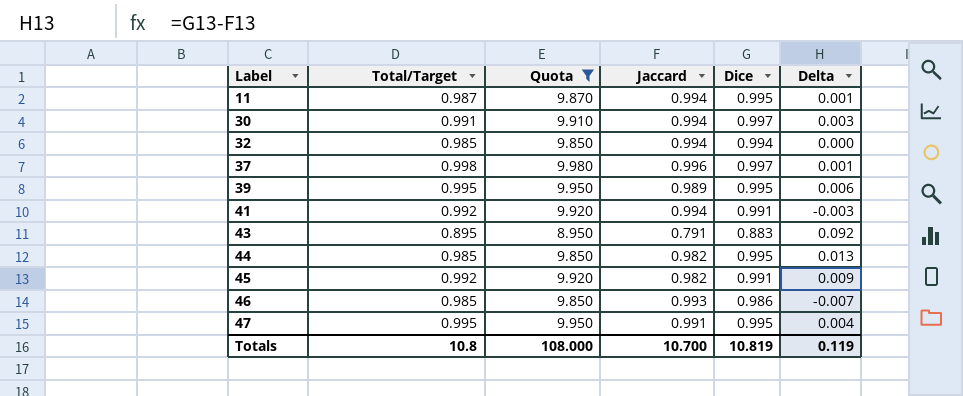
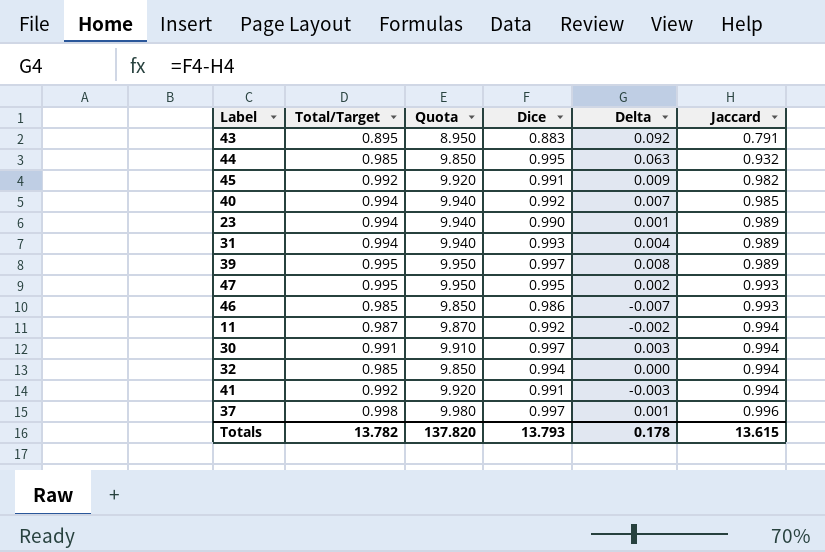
filter: Quota != 9.940 -> none
row order: Label ascending -> Jaccard ascending
column Jaccard | position: 4 -> 6
44 | Delta: 0.013 -> 0.063
44 | Jaccard: 0.982 -> 0.932
39 | Dice: 0.995 -> 0.997
39 | Delta: 0.006 -> 0.008
47 | Delta: 0.004 -> 0.002
47 | Jaccard: 0.991 -> 0.993
11 | Dice: 0.995 -> 0.992
11 | Delta: 0.001 -> -0.002
Totals | Total/Target: 10.8 -> 13.782
Totals | Quota: 108.000 -> 137.820
Totals | Dice: 10.819 -> 13.793
Totals | Delta: 0.119 -> 0.178
Totals | Jaccard: 10.700 -> 13.615

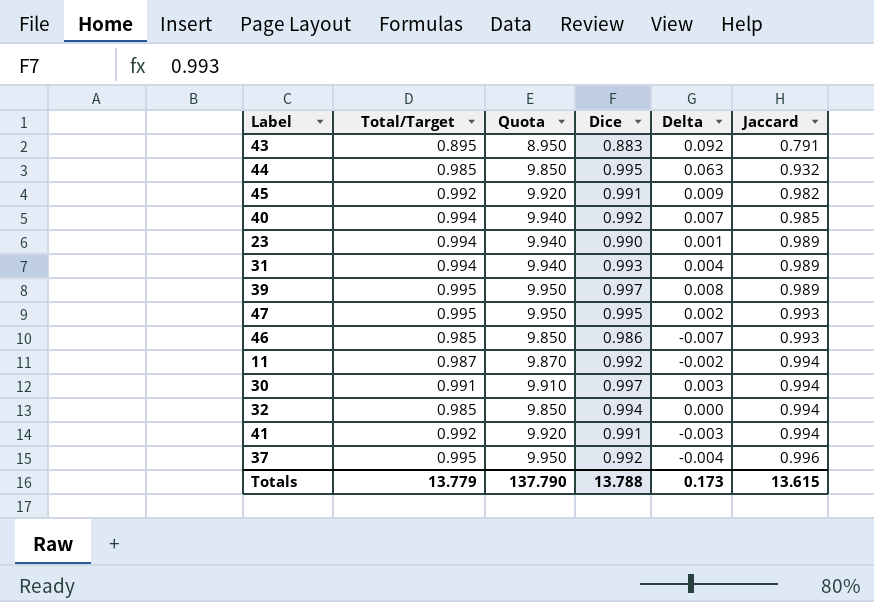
37 | Total/Target: 0.998 -> 0.995
37 | Quota: 9.980 -> 9.950
37 | Dice: 0.997 -> 0.992
37 | Delta: 0.001 -> -0.004
Totals | Total/Target: 13.782 -> 13.779
Totals | Quota: 137.820 -> 137.790
Totals | Dice: 13.793 -> 13.788
Totals | Delta: 0.178 -> 0.173

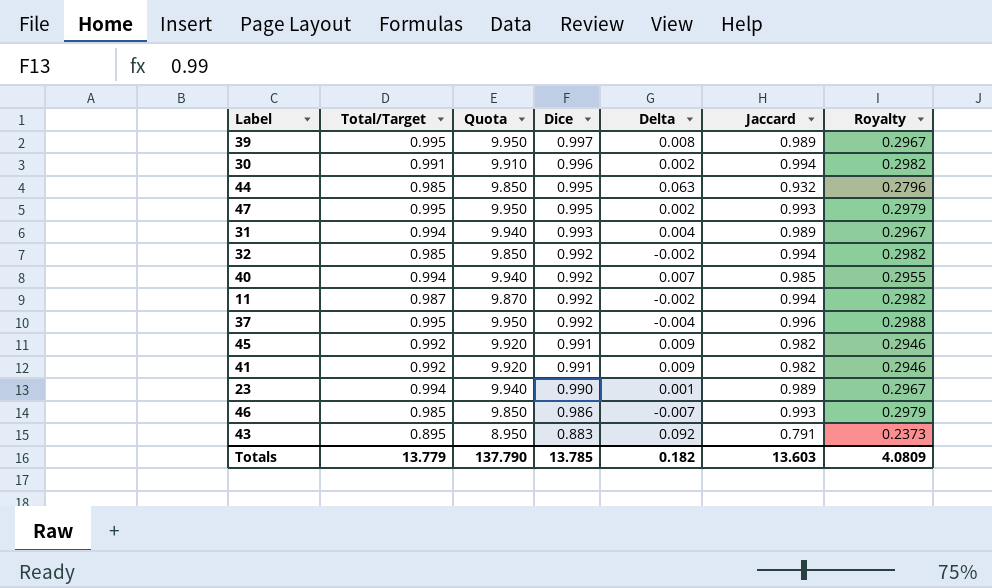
row order: Jaccard ascending -> Dice descending
column Royalty | formula: none -> [Jaccard] * 0.3
30 | Dice: 0.997 -> 0.996
30 | Delta: 0.003 -> 0.002
32 | Dice: 0.994 -> 0.992
32 | Delta: 0.000 -> -0.002
41 | Delta: -0.003 -> 0.009
41 | Jaccard: 0.994 -> 0.982
Totals | Dice: 13.788 -> 13.785
Totals | Delta: 0.173 -> 0.182
Totals | Jaccard: 13.615 -> 13.603

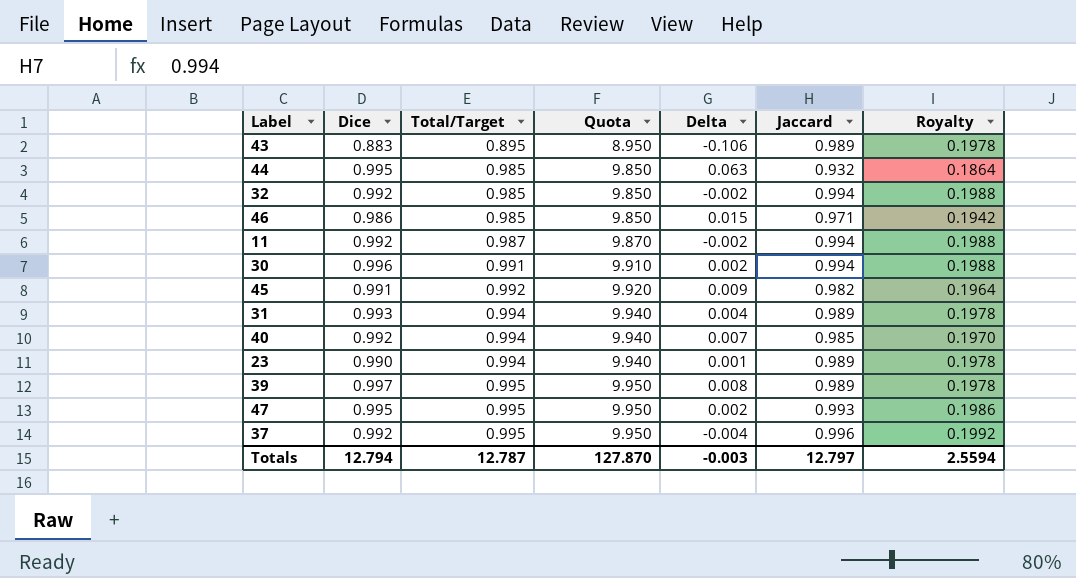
row order: Dice descending -> Total/Target ascending
column Dice | position: 4 -> 2
column Royalty | formula: [Jaccard] * 0.3 -> [Jaccard] * 0.2
row 41: 0.992 | 9.920 | 0.991 | 0.009 | 0.982 | 0.2946 -> none
43 | Delta: 0.092 -> -0.106
43 | Jaccard: 0.791 -> 0.989
46 | Delta: -0.007 -> 0.015
46 | Jaccard: 0.993 -> 0.971
Totals | Dice: 13.785 -> 12.794
Totals | Total/Target: 13.779 -> 12.787
Totals | Quota: 137.790 -> 127.870
Totals | Delta: 0.182 -> -0.003
Totals | Jaccard: 13.603 -> 12.797
Totals | Royalty: 4.0809 -> 2.5594

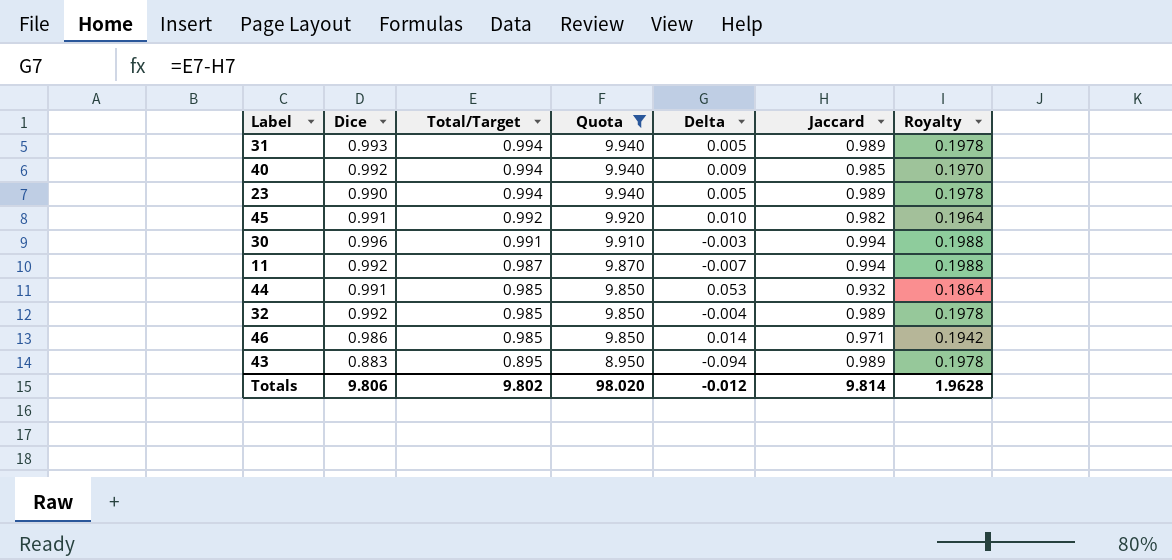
filter: none -> Quota != 9.950
row order: Total/Target ascending -> Total/Target descending
column Delta | formula: [Dice] - [Jaccard] -> [Total/Target] - [Jaccard]
44 | Dice: 0.995 -> 0.991
32 | Jaccard: 0.994 -> 0.989
32 | Royalty: 0.1988 -> 0.1978
Totals | Dice: 12.794 -> 9.806
Totals | Total/Target: 12.787 -> 9.802
Totals | Quota: 127.870 -> 98.020
Totals | Delta: -0.003 -> -0.012
Totals | Jaccard: 12.797 -> 9.814
Totals | Royalty: 2.5594 -> 1.9628

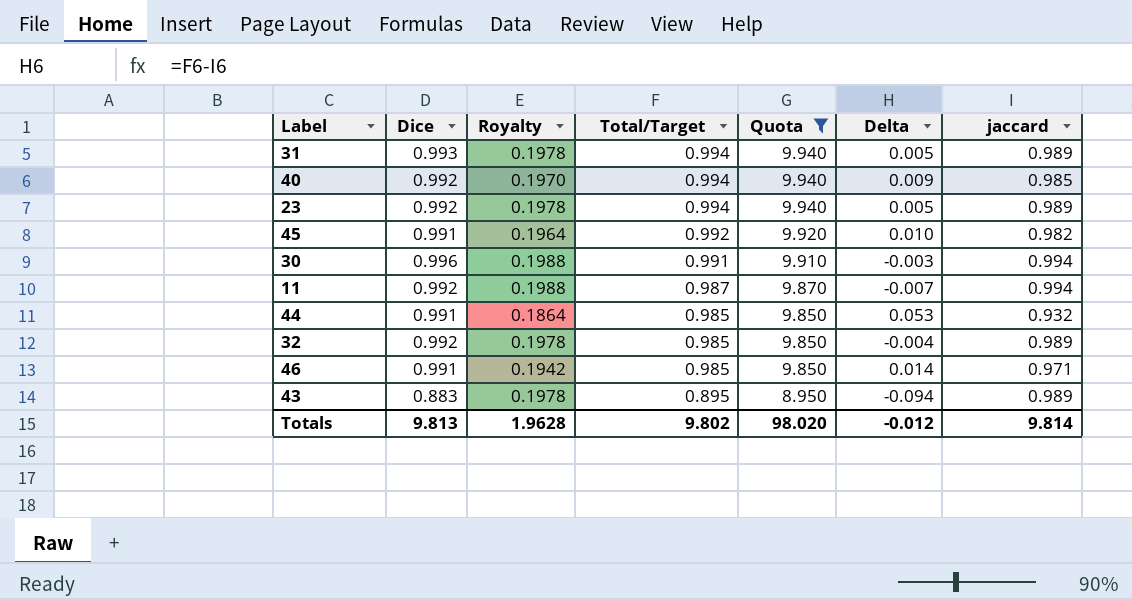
column Royalty | position: 7 -> 3
column name: Jaccard -> jaccard
23 | Dice: 0.990 -> 0.992
46 | Dice: 0.986 -> 0.991
Totals | Dice: 9.806 -> 9.813

